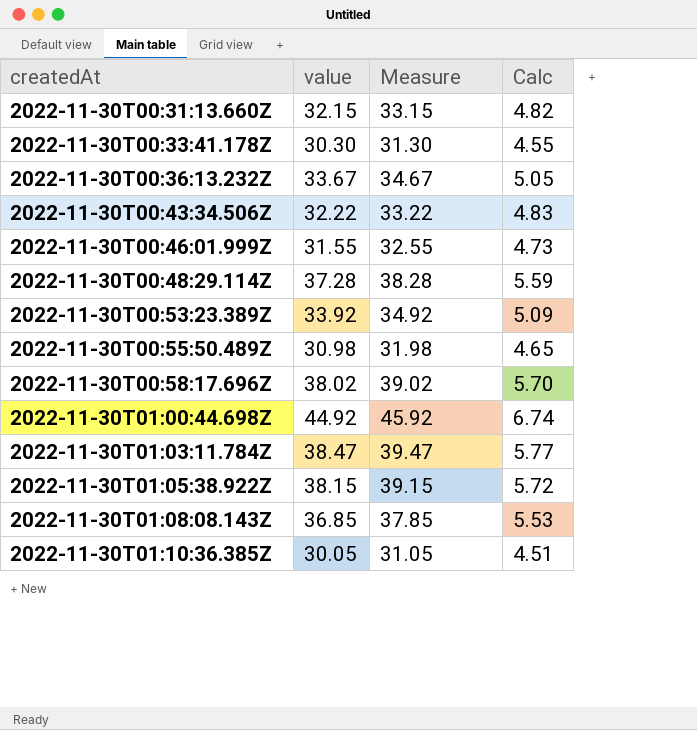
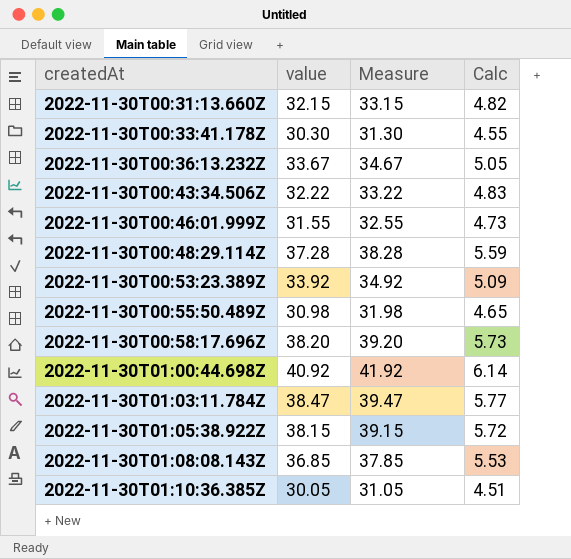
2022-11-30T00:58:17.696Z | value: 38.02 -> 38.20
2022-11-30T00:58:17.696Z | Measure: 39.02 -> 39.20
2022-11-30T00:58:17.696Z | Calc: 5.70 -> 5.73
2022-11-30T01:00:44.698Z | value: 44.92 -> 40.92
2022-11-30T01:00:44.698Z | Measure: 45.92 -> 41.92
2022-11-30T01:00:44.698Z | Calc: 6.74 -> 6.14

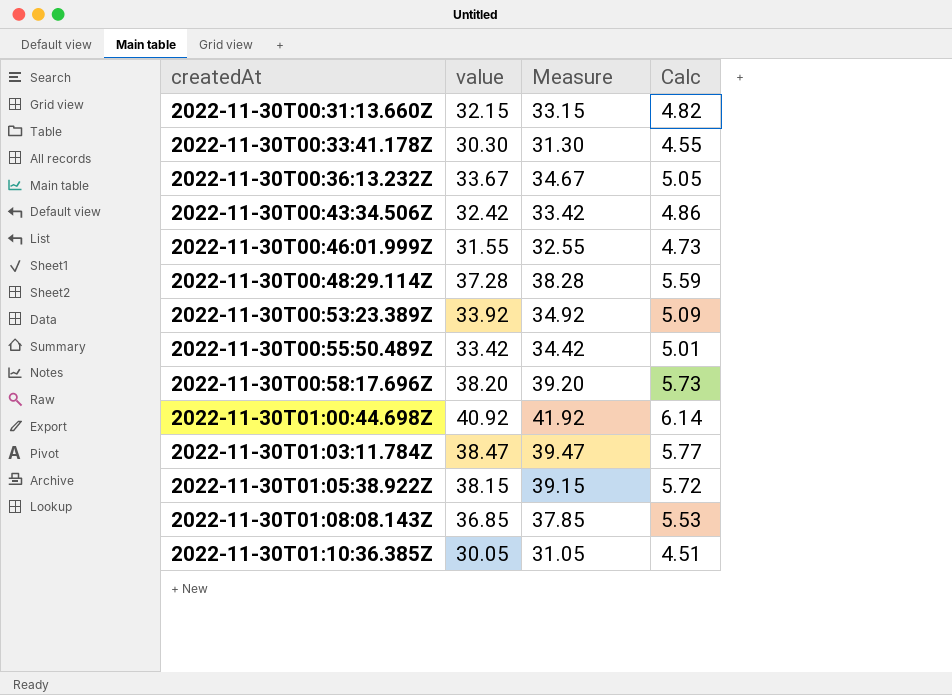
2022-11-30T00:43:34.506Z | value: 32.22 -> 32.42
2022-11-30T00:43:34.506Z | Measure: 33.22 -> 33.42
2022-11-30T00:43:34.506Z | Calc: 4.83 -> 4.86
2022-11-30T00:55:50.489Z | value: 30.98 -> 33.42
2022-11-30T00:55:50.489Z | Measure: 31.98 -> 34.42
2022-11-30T00:55:50.489Z | Calc: 4.65 -> 5.01

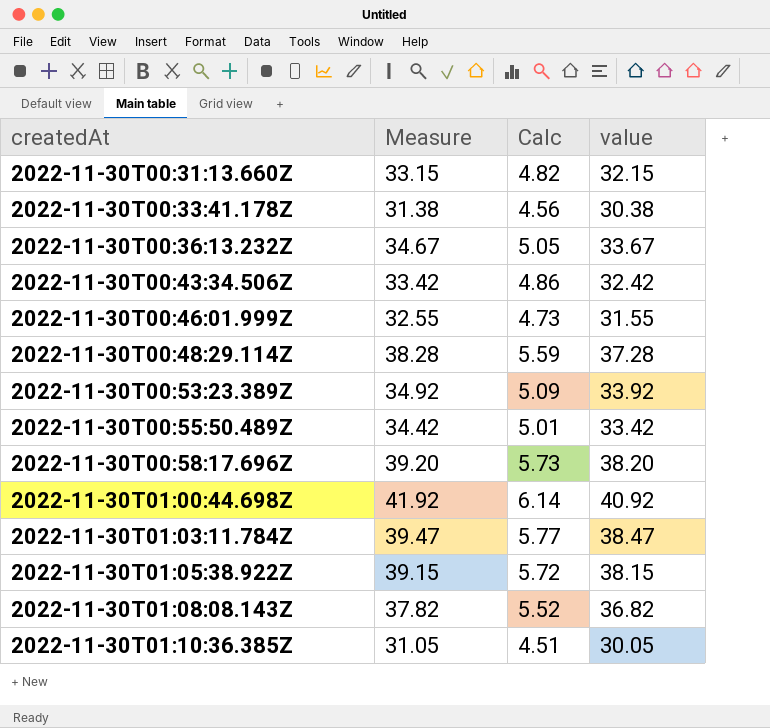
column value | position: 2 -> 4
2022-11-30T00:33:41.178Z | Measure: 31.30 -> 31.38
2022-11-30T00:33:41.178Z | Calc: 4.55 -> 4.56
2022-11-30T00:33:41.178Z | value: 30.30 -> 30.38
2022-11-30T01:08:08.143Z | Measure: 37.85 -> 37.82
2022-11-30T01:08:08.143Z | Calc: 5.53 -> 5.52
2022-11-30T01:08:08.143Z | value: 36.85 -> 36.82

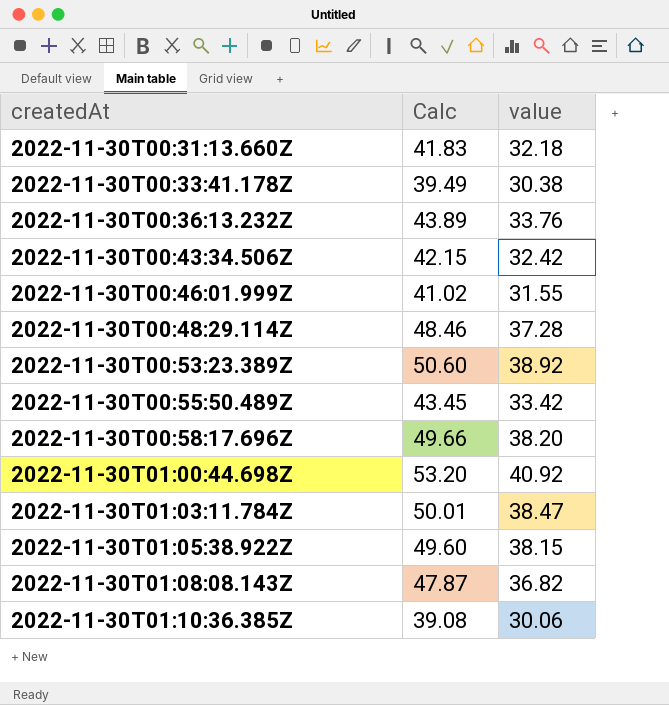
column Measure | formula: [value] + 1 -> none
column Calc | formula: [value] * 0.15 -> [value] * 1.3
2022-11-30T00:31:13.660Z | value: 32.15 -> 32.18
2022-11-30T00:36:13.232Z | value: 33.67 -> 33.76
2022-11-30T00:53:23.389Z | value: 33.92 -> 38.92
2022-11-30T01:10:36.385Z | value: 30.05 -> 30.06

